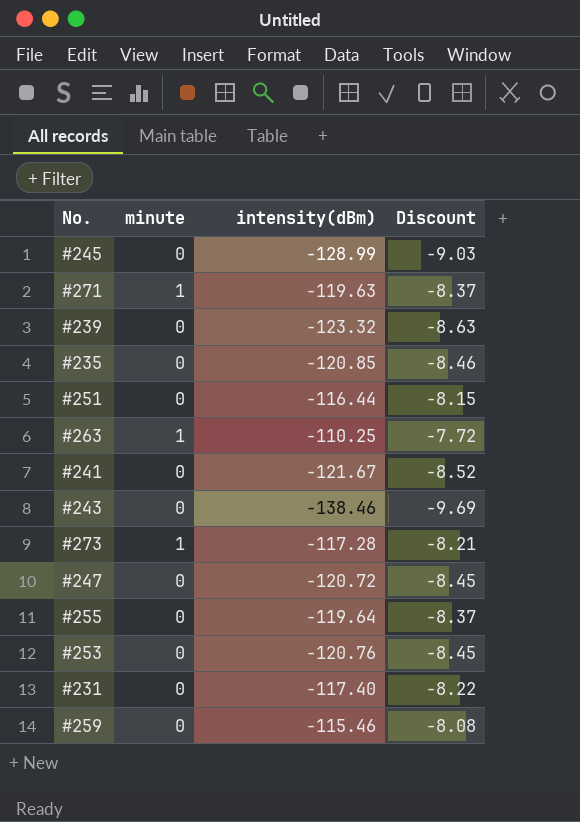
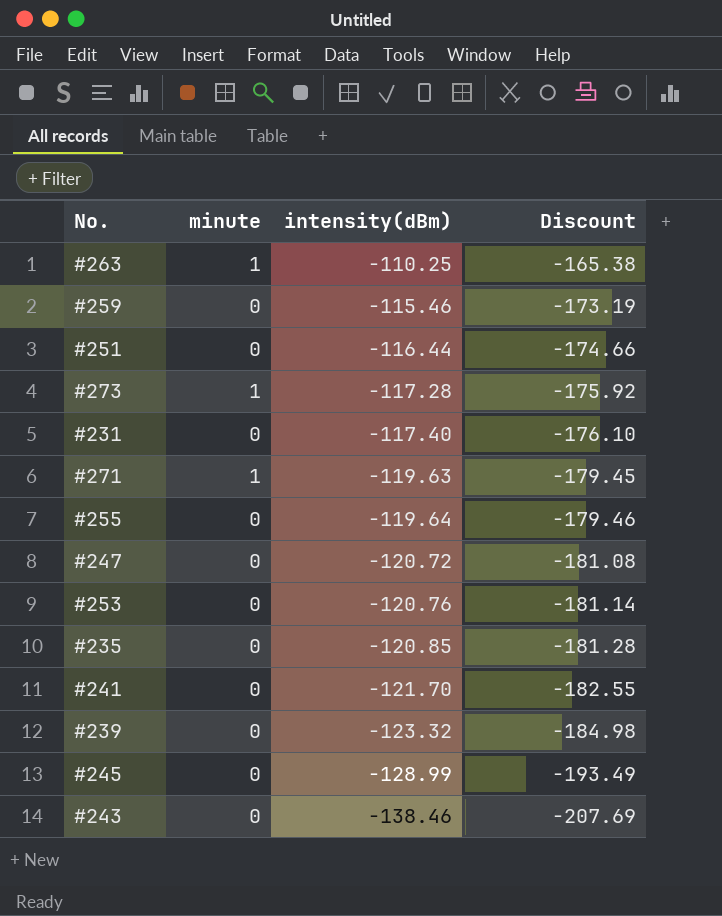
row order: none -> intensity(dBm) descending
column Discount | formula: [intensity(dBm)] * 0.07 -> [intensity(dBm)] * 1.5
#241 | intensity(dBm): -121.67 -> -121.70

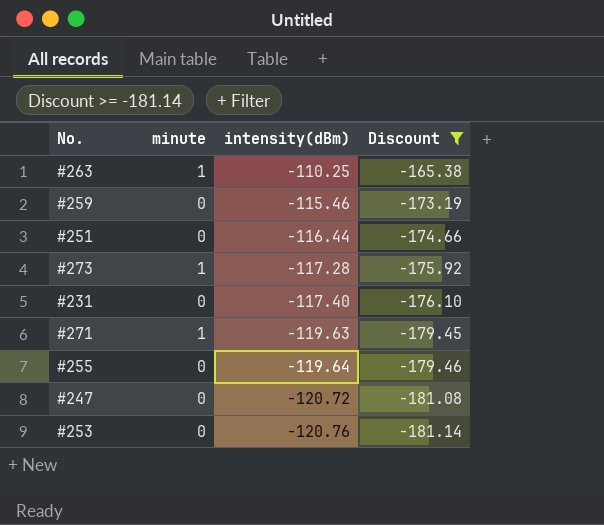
filter: none -> Discount >= -181.14

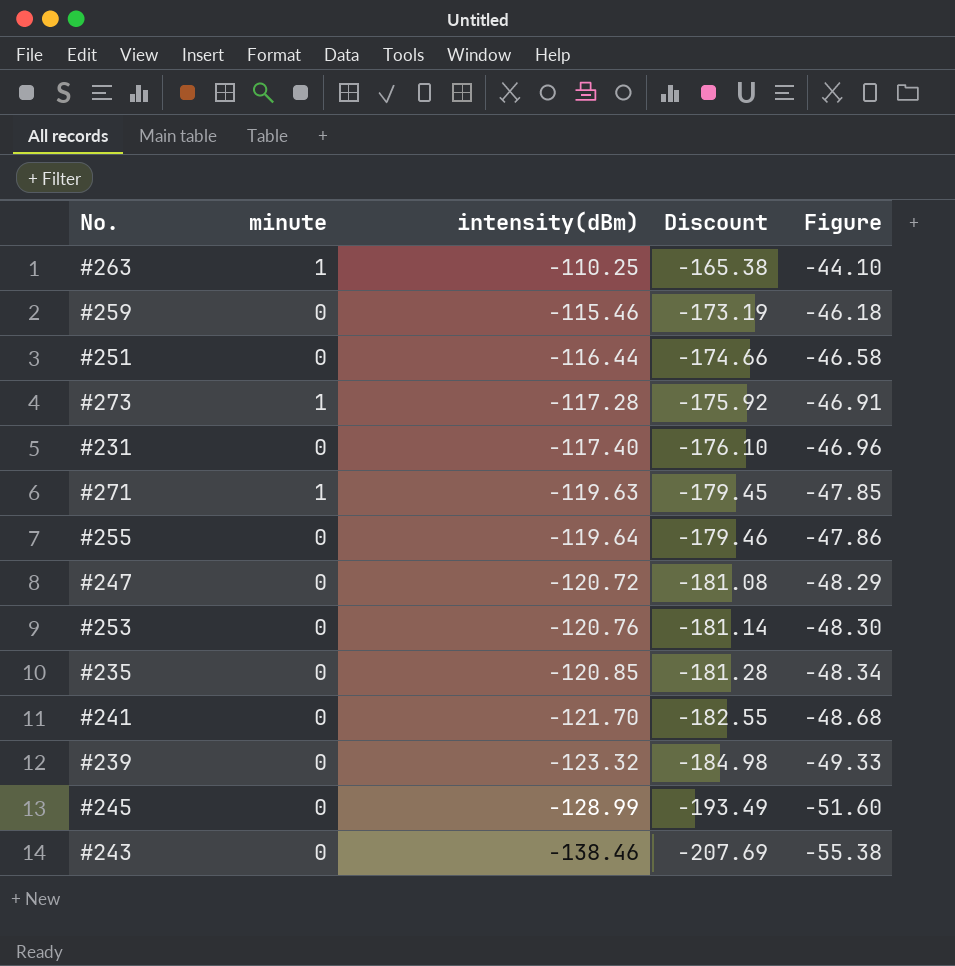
filter: Discount >= -181.14 -> none
column Figure | formula: none -> [intensity(dBm)] * 0.4

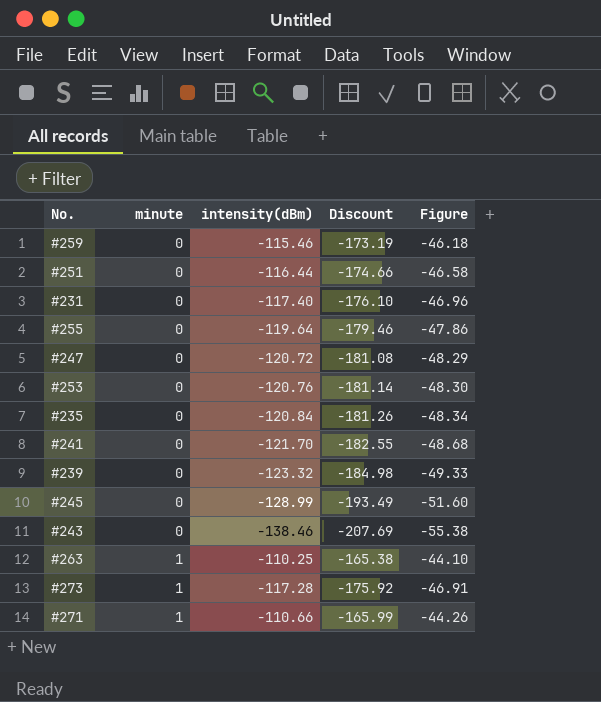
row order: intensity(dBm) descending -> minute ascending
#235 | intensity(dBm): -120.85 -> -120.84
#235 | Discount: -181.28 -> -181.26
#271 | intensity(dBm): -119.63 -> -110.66
#271 | Discount: -179.45 -> -165.99
#271 | Figure: -47.85 -> -44.26

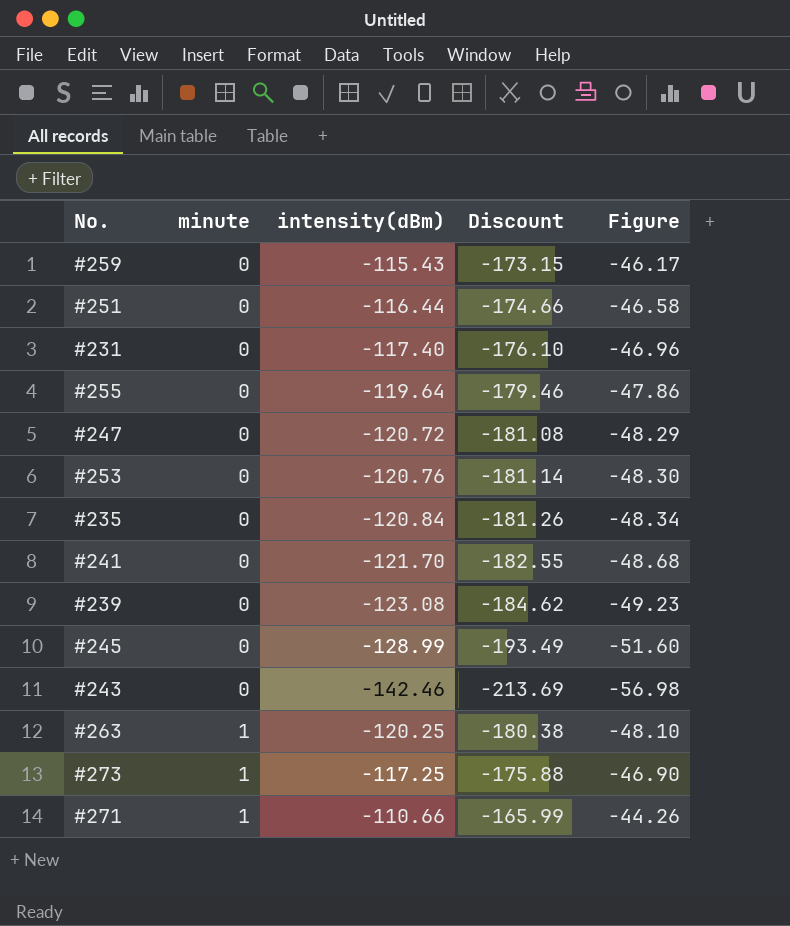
#259 | intensity(dBm): -115.46 -> -115.43
#259 | Discount: -173.19 -> -173.15
#259 | Figure: -46.18 -> -46.17
#239 | intensity(dBm): -123.32 -> -123.08
#239 | Discount: -184.98 -> -184.62
#239 | Figure: -49.33 -> -49.23
#243 | intensity(dBm): -138.46 -> -142.46
#243 | Discount: -207.69 -> -213.69
#243 | Figure: -55.38 -> -56.98
#263 | intensity(dBm): -110.25 -> -120.25
#263 | Discount: -165.38 -> -180.38
#263 | Figure: -44.10 -> -48.10
#273 | intensity(dBm): -117.28 -> -117.25
#273 | Discount: -175.92 -> -175.88
#273 | Figure: -46.91 -> -46.90

